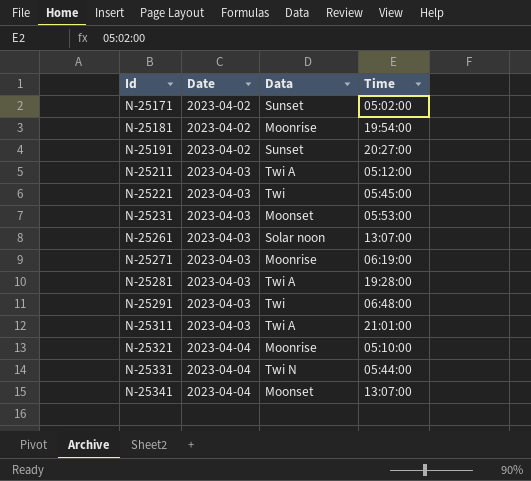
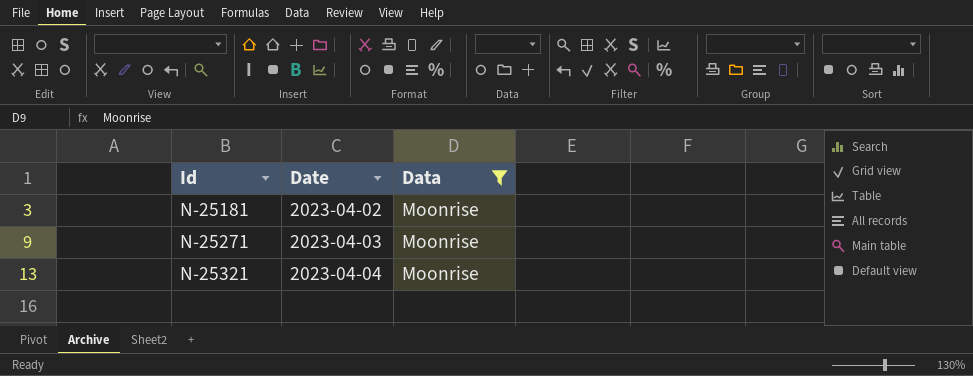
filter: none -> Data = Moonrise
column Time | position: 4 -> none

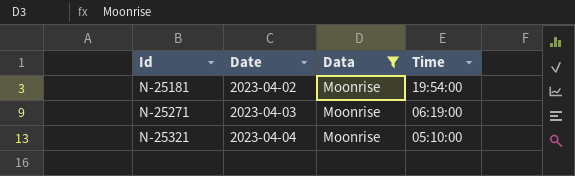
column Time | position: none -> 4

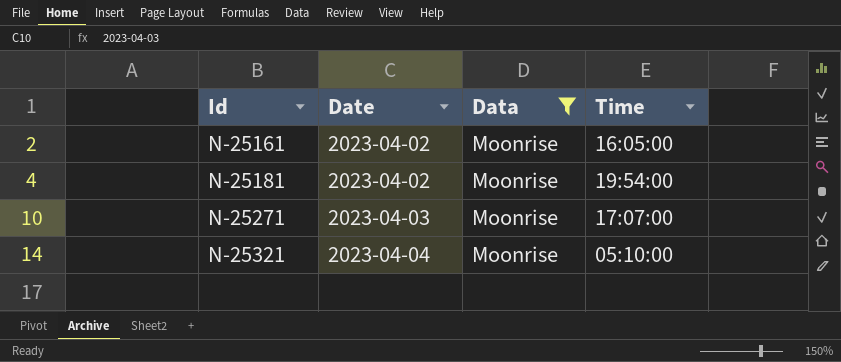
row N-25161: none -> 2023-04-02 | Moonrise | 16:05:00
N-25271 | Time: 06:19:00 -> 17:07:00

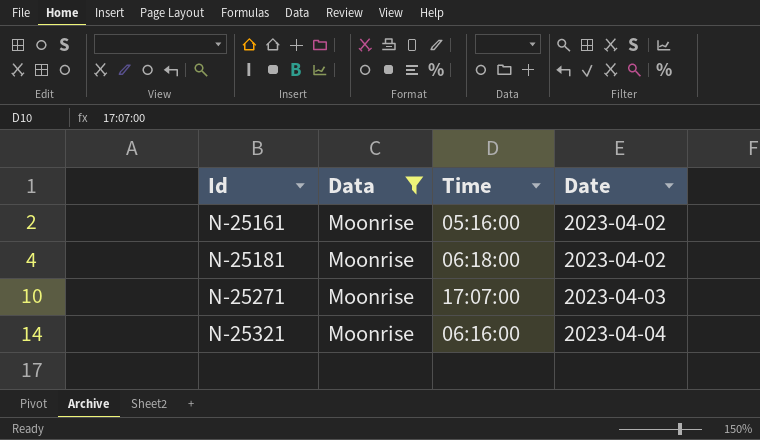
column Date | position: 2 -> 4
N-25161 | Time: 16:05:00 -> 05:16:00
N-25181 | Time: 19:54:00 -> 06:18:00
N-25321 | Time: 05:10:00 -> 06:16:00

